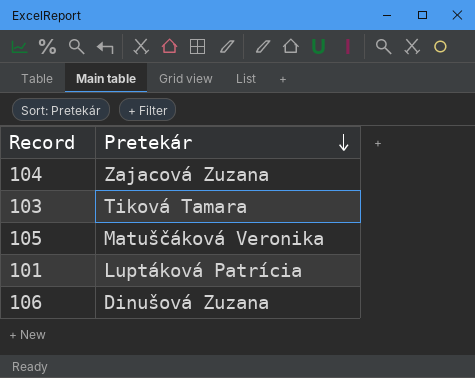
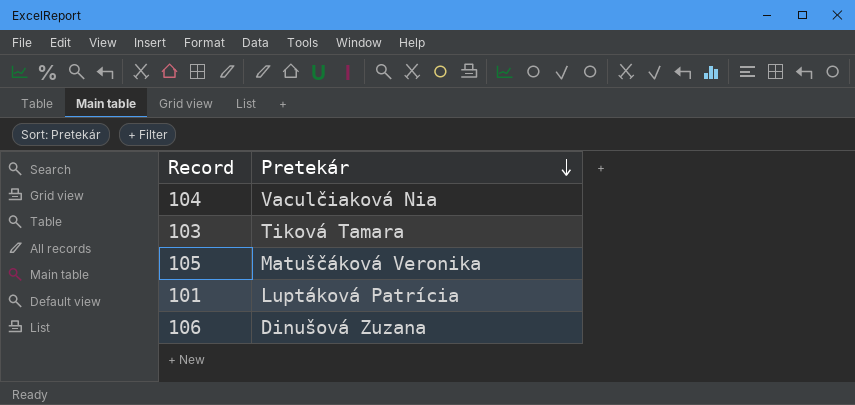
104 | Pretekár: Zajacová Zuzana -> Vaculčiaková Nia

